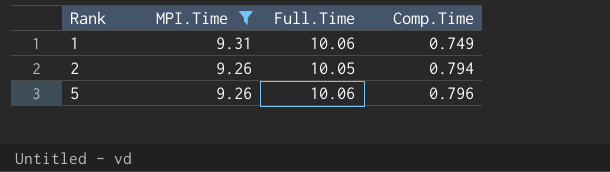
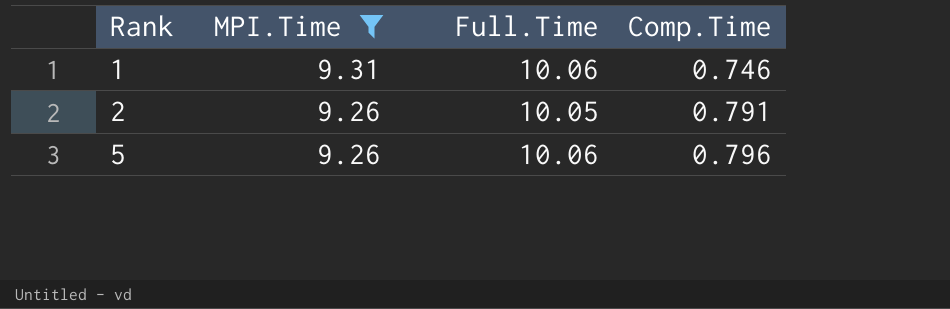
1 | Comp.Time: 0.749 -> 0.746
2 | Comp.Time: 0.794 -> 0.791

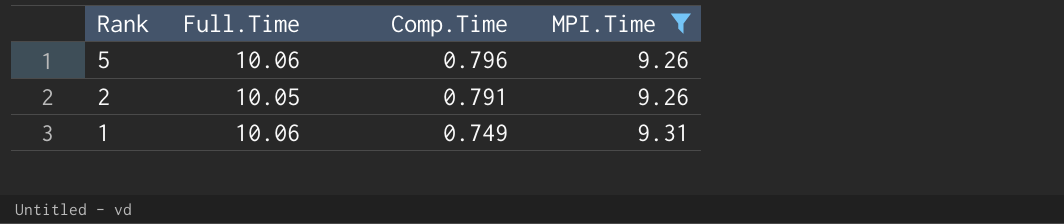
row order: Rank ascending -> Rank descending
column MPI.Time | position: 2 -> 4
1 | Comp.Time: 0.746 -> 0.749

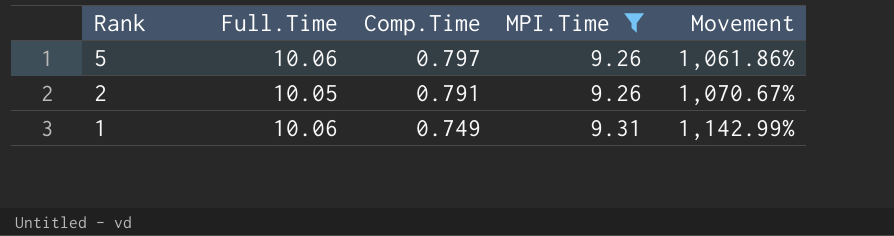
column Movement | formula: none -> ([MPI.Time] - [Comp.Time]) / [Comp.Time]
5 | Comp.Time: 0.796 -> 0.797

